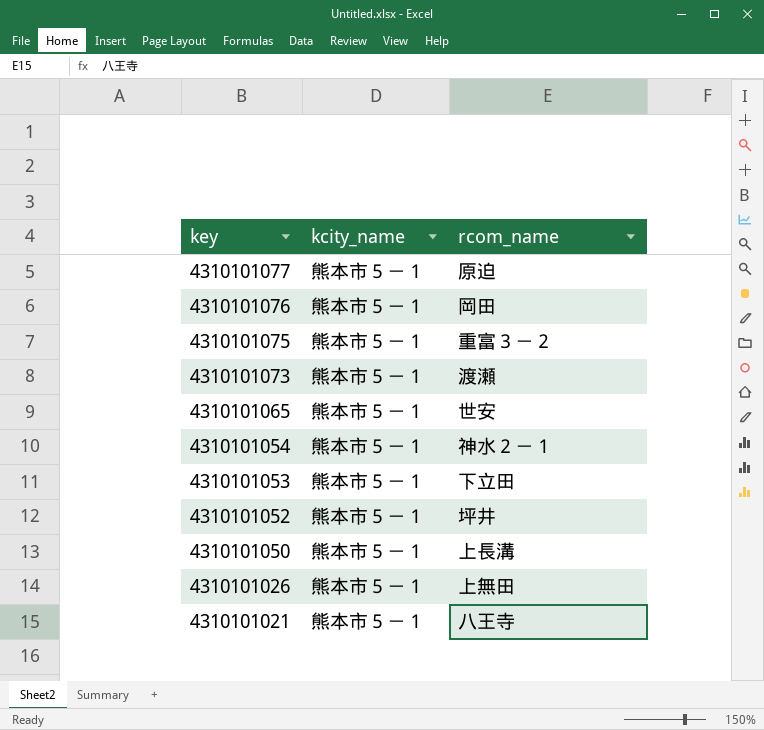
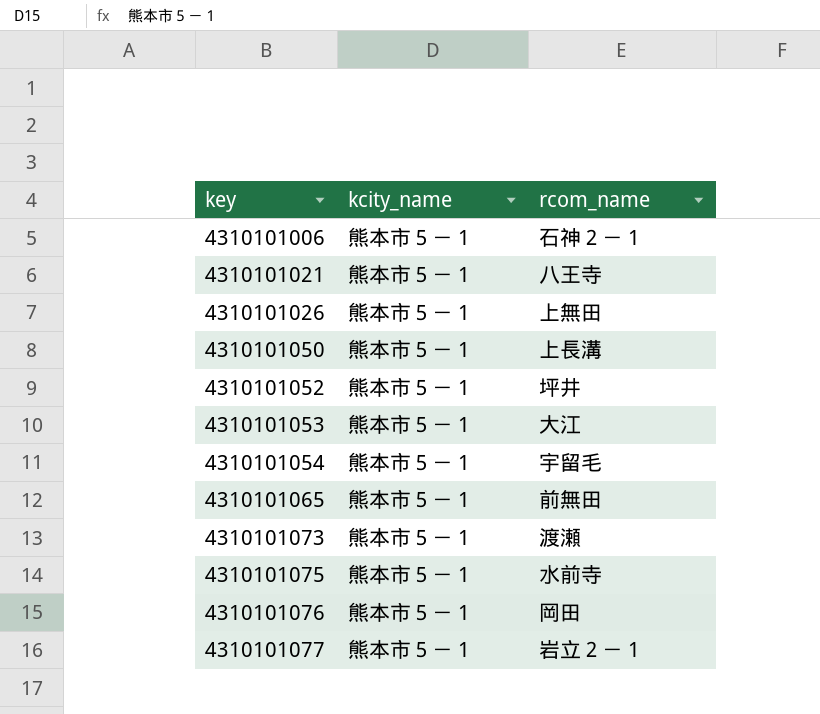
row order: key descending -> key ascending
row 4310101006: none -> 熊本市５－１ | 石神２－１
4310101053 | rcom_name: 下立田 -> 大江
4310101054 | rcom_name: 神水２－１ -> 宇留毛
4310101065 | rcom_name: 世安 -> 前無田
4310101075 | rcom_name: 重富３－２ -> 水前寺
4310101077 | rcom_name: 原迫 -> 岩立２－１

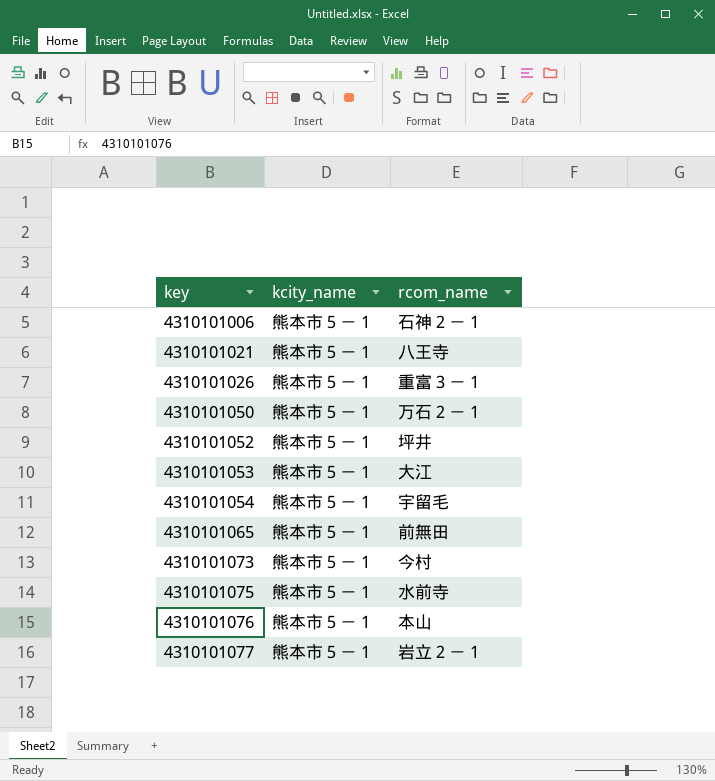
4310101026 | rcom_name: 上無田 -> 重富３－１
4310101050 | rcom_name: 上長溝 -> 万石２－１
4310101073 | rcom_name: 渡瀬 -> 今村
4310101076 | rcom_name: 岡田 -> 本山

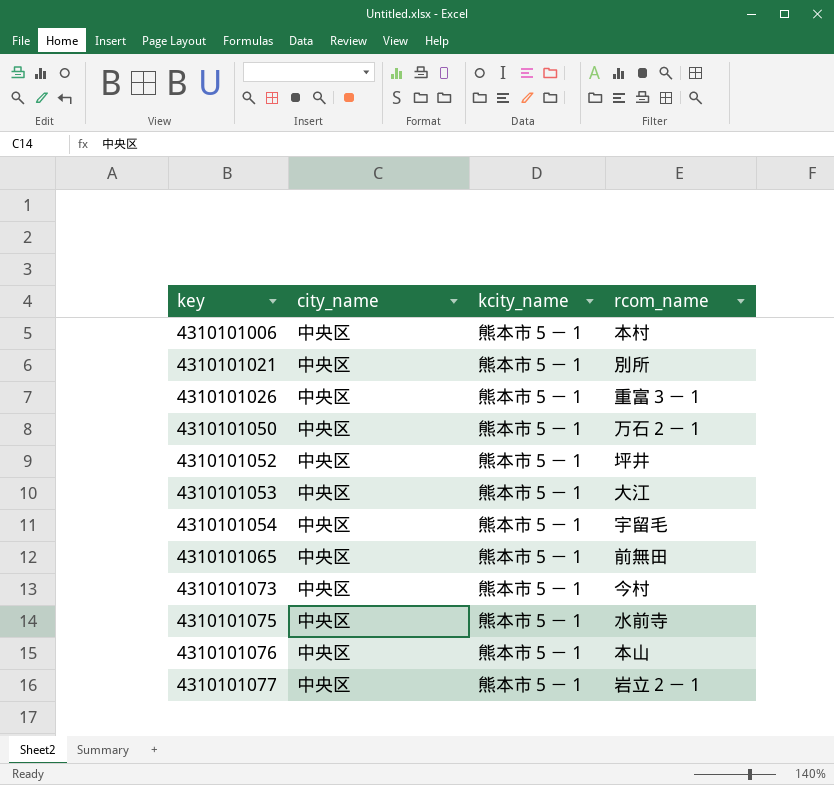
column city_name | position: none -> 2
4310101006 | rcom_name: 石神２－１ -> 本村
4310101021 | rcom_name: 八王寺 -> 別所

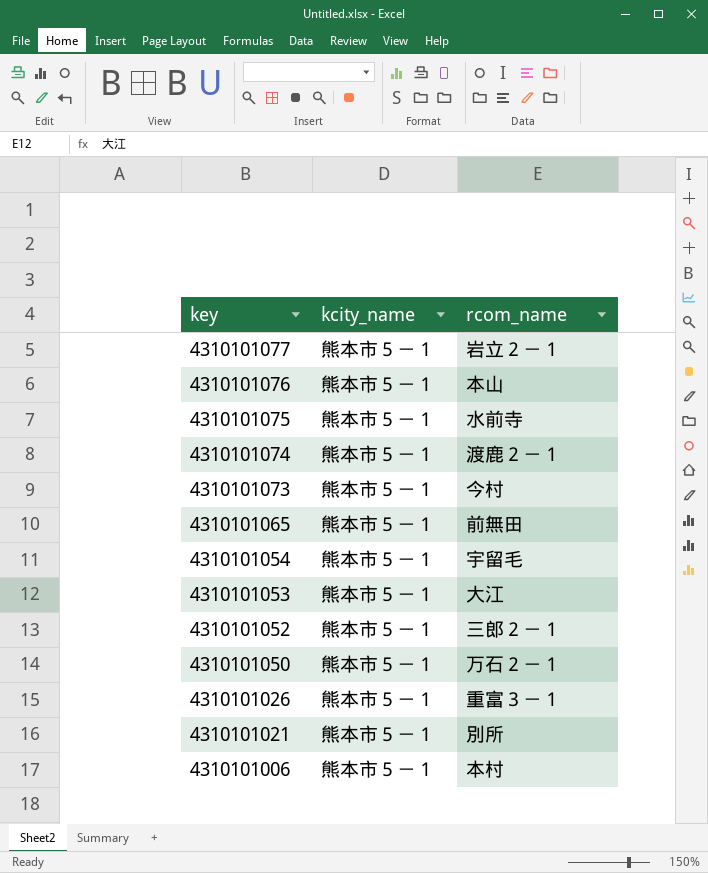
row order: key ascending -> key descending
column city_name | position: 2 -> none
row 4310101074: none -> 熊本市５－１ | 渡鹿２－１
4310101052 | rcom_name: 坪井 -> 三郎２－１

